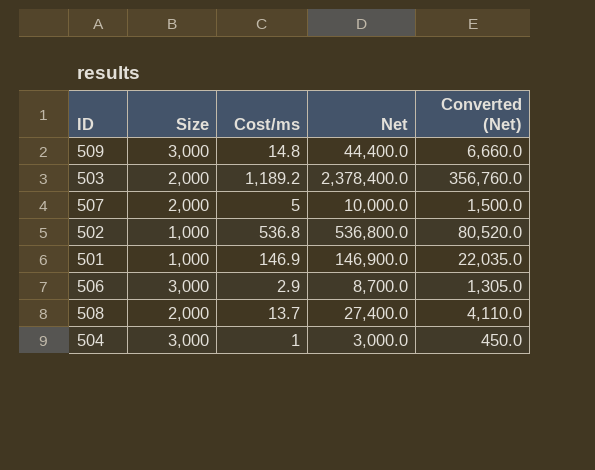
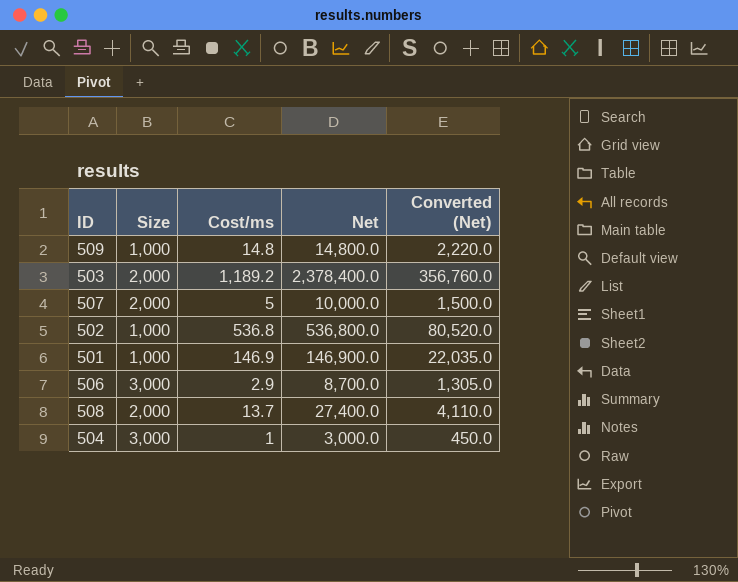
509 | Size: 3,000 -> 1,000
509 | Net: 44,400.0 -> 14,800.0
509 | Converted (Net): 6,660.0 -> 2,220.0

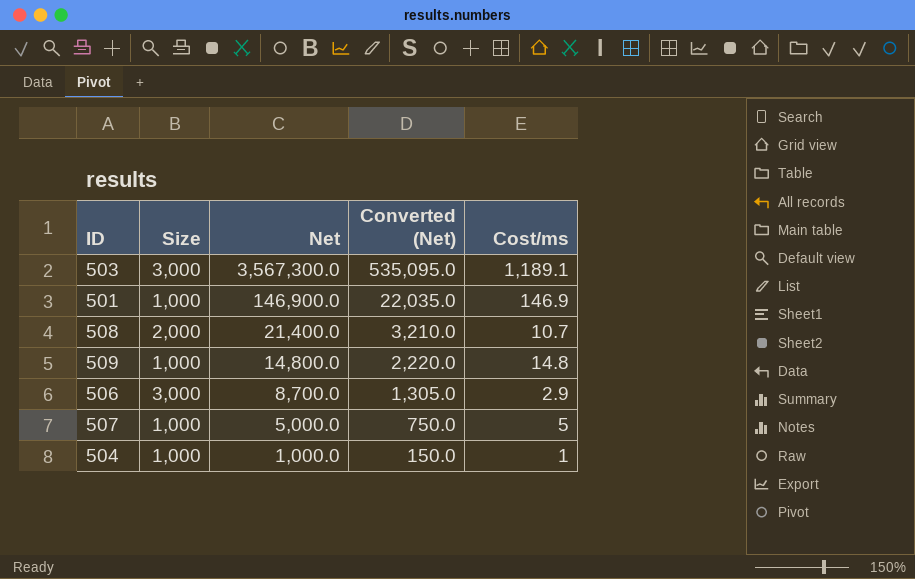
row order: none -> Net descending
column Cost/ms | position: 3 -> 5
row 502: 1,000 | 536.8 | 536,800.0 | 80,520.0 -> none
503 | Size: 2,000 -> 3,000
503 | Net: 2,378,400.0 -> 3,567,300.0
503 | Converted (Net): 356,760.0 -> 535,095.0
503 | Cost/ms: 1,189.2 -> 1,189.1
508 | Net: 27,400.0 -> 21,400.0
508 | Converted (Net): 4,110.0 -> 3,210.0
508 | Cost/ms: 13.7 -> 10.7
507 | Size: 2,000 -> 1,000
507 | Net: 10,000.0 -> 5,000.0
507 | Converted (Net): 1,500.0 -> 750.0
504 | Size: 3,000 -> 1,000
504 | Net: 3,000.0 -> 1,000.0
504 | Converted (Net): 450.0 -> 150.0

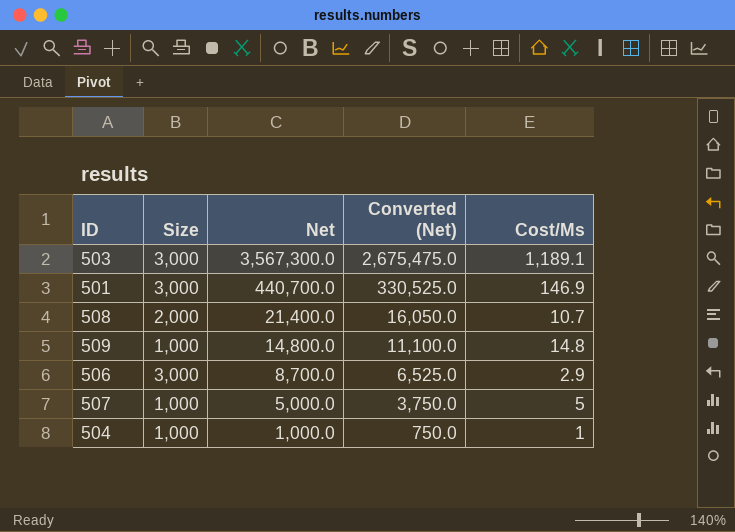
column Converted (Net) | formula: [Net] * 0.15 -> [Net] * 0.75
column name: Cost/ms -> Cost/Ms
501 | Size: 1,000 -> 3,000
501 | Net: 146,900.0 -> 440,700.0

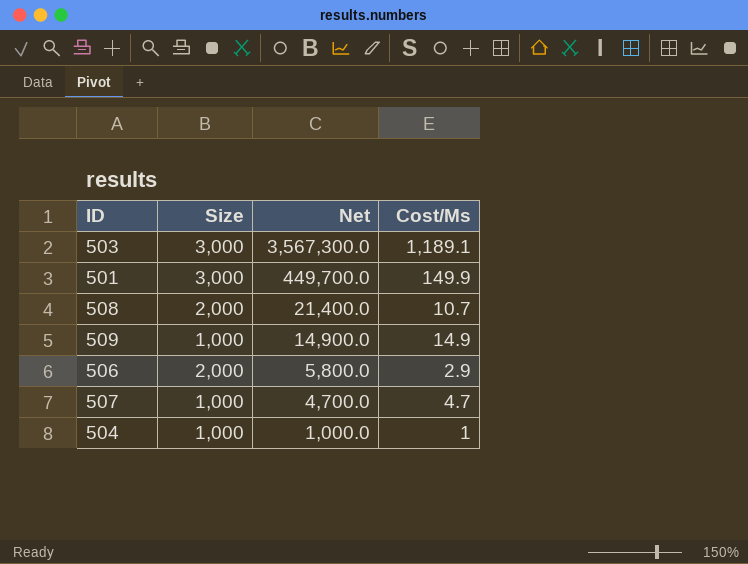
column Converted (Net) | formula: [Net] * 0.75 -> none
501 | Net: 440,700.0 -> 449,700.0
501 | Cost/Ms: 146.9 -> 149.9
509 | Net: 14,800.0 -> 14,900.0
509 | Cost/Ms: 14.8 -> 14.9
506 | Size: 3,000 -> 2,000
506 | Net: 8,700.0 -> 5,800.0
507 | Net: 5,000.0 -> 4,700.0
507 | Cost/Ms: 5 -> 4.7

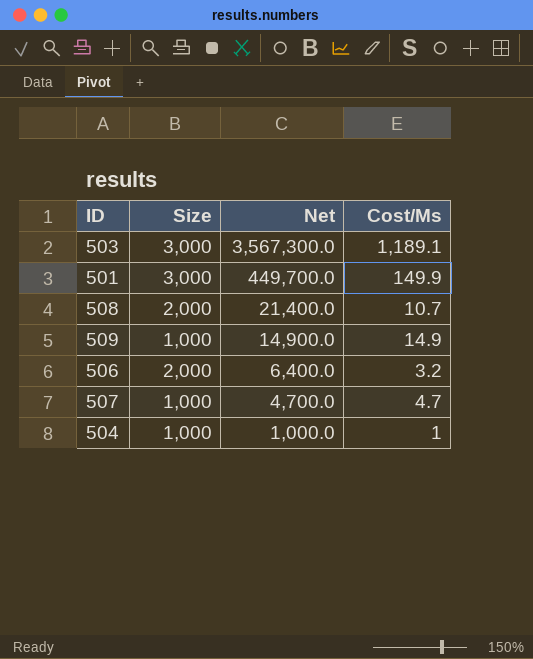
506 | Net: 5,800.0 -> 6,400.0
506 | Cost/Ms: 2.9 -> 3.2

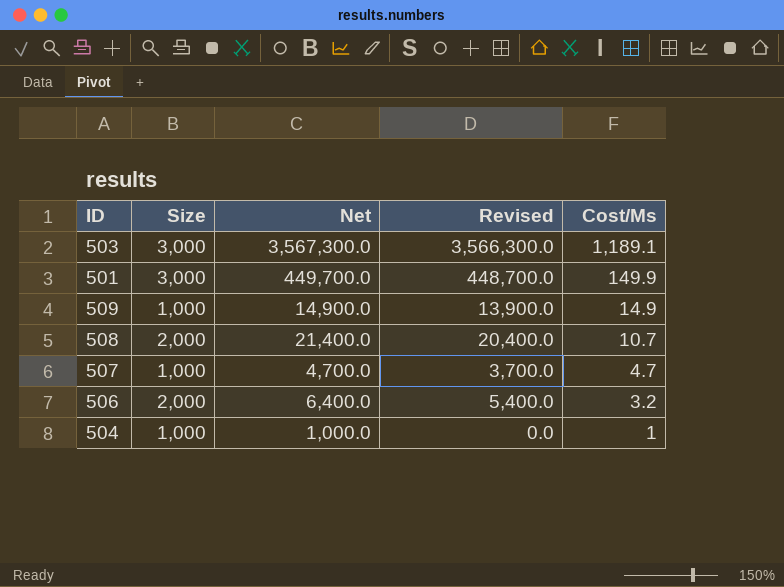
row order: Net descending -> Cost/Ms descending
column Revised | formula: none -> [Net] - 1000

